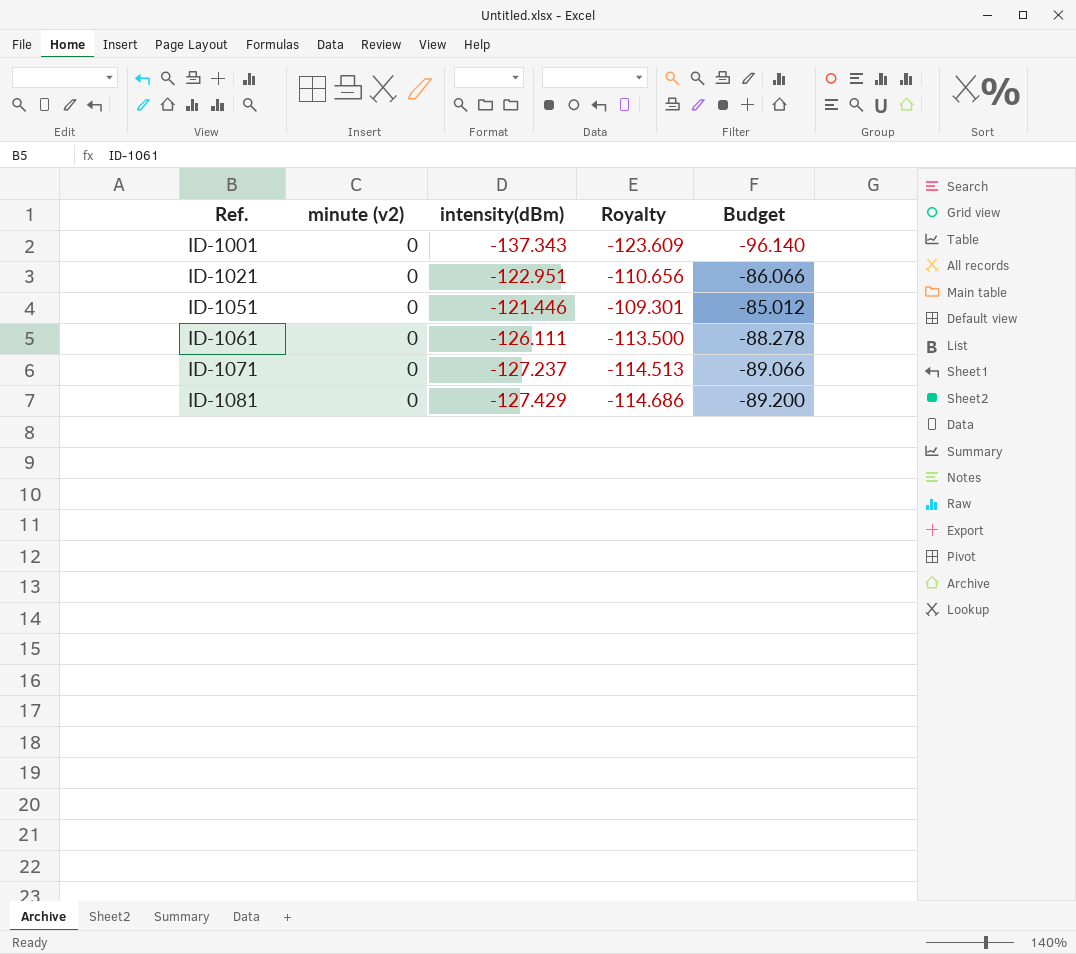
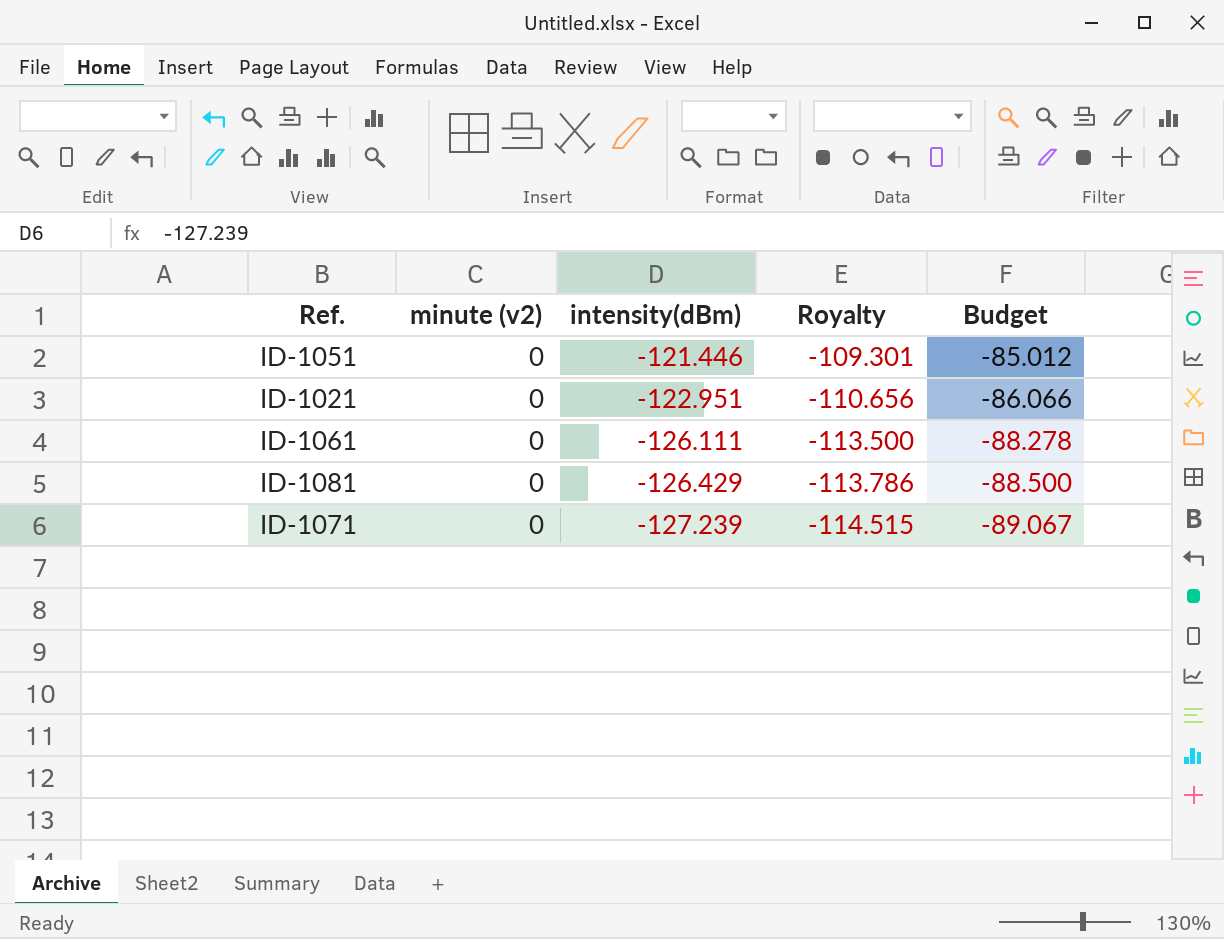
row order: Ref. ascending -> intensity(dBm) descending
row ID-1001: 0 | -137.343 | -123.609 | -96.140 -> none
ID-1081 | intensity(dBm): -127.429 -> -126.429
ID-1081 | Royalty: -114.686 -> -113.786
ID-1081 | Budget: -89.200 -> -88.500
ID-1071 | intensity(dBm): -127.237 -> -127.239
ID-1071 | Royalty: -114.513 -> -114.515
ID-1071 | Budget: -89.066 -> -89.067

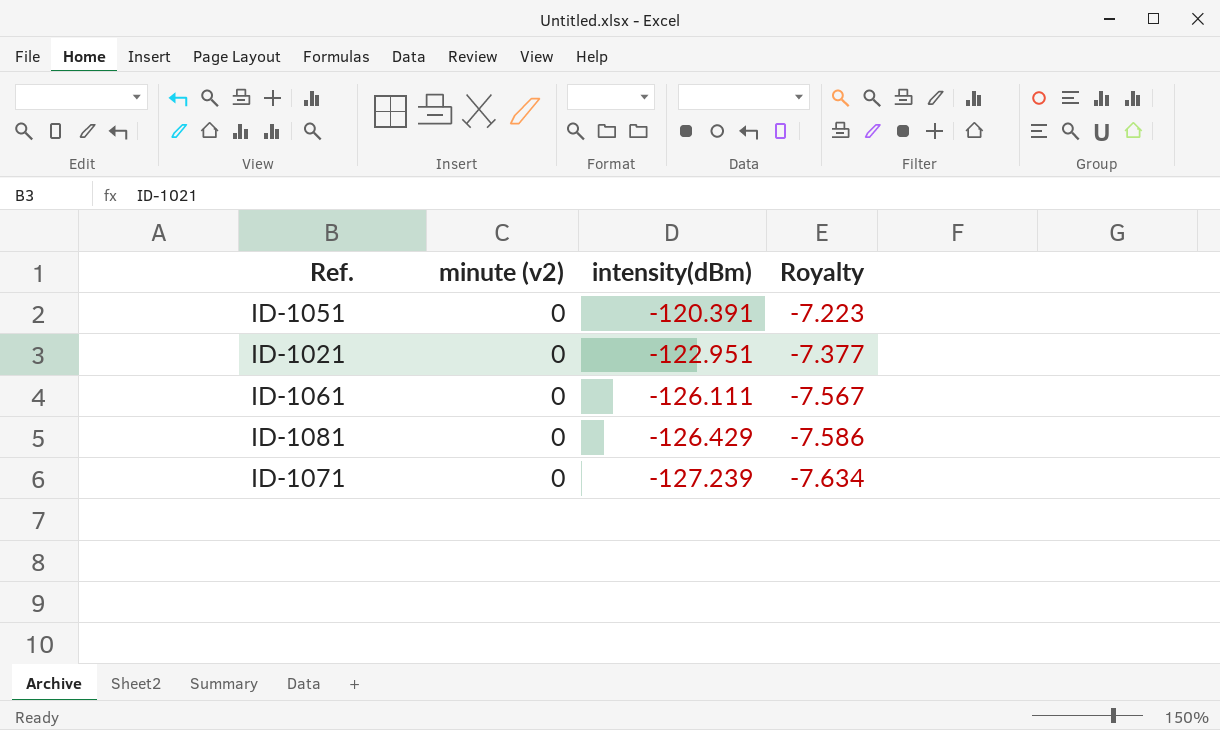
column Budget | formula: [intensity(dBm)] * 0.7 -> none
column Royalty | formula: [intensity(dBm)] * 0.9 -> [intensity(dBm)] * 0.06
ID-1051 | intensity(dBm): -121.446 -> -120.391

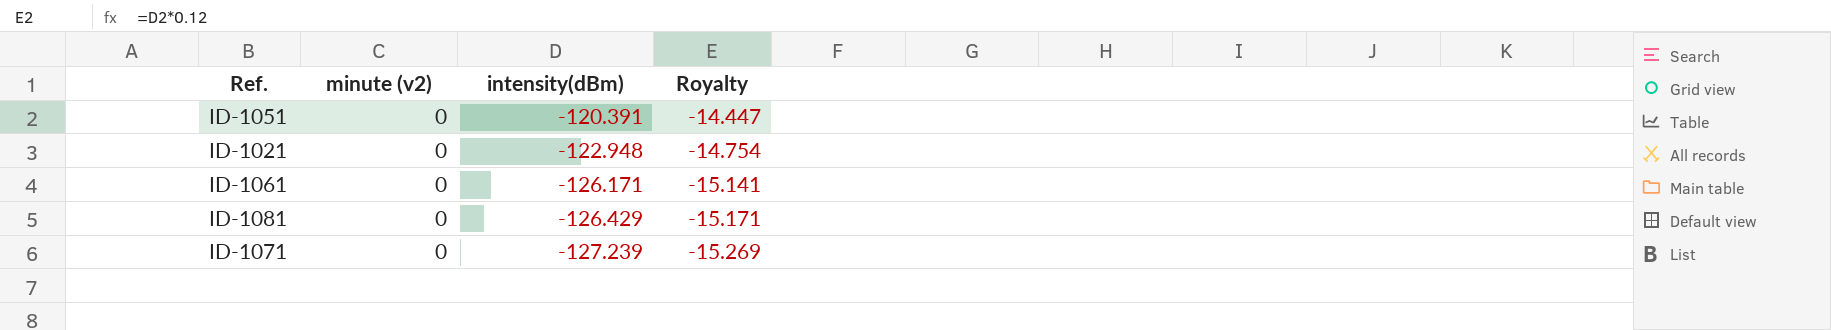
column Royalty | formula: [intensity(dBm)] * 0.06 -> [intensity(dBm)] * 0.12
ID-1021 | intensity(dBm): -122.951 -> -122.948
ID-1061 | intensity(dBm): -126.111 -> -126.171

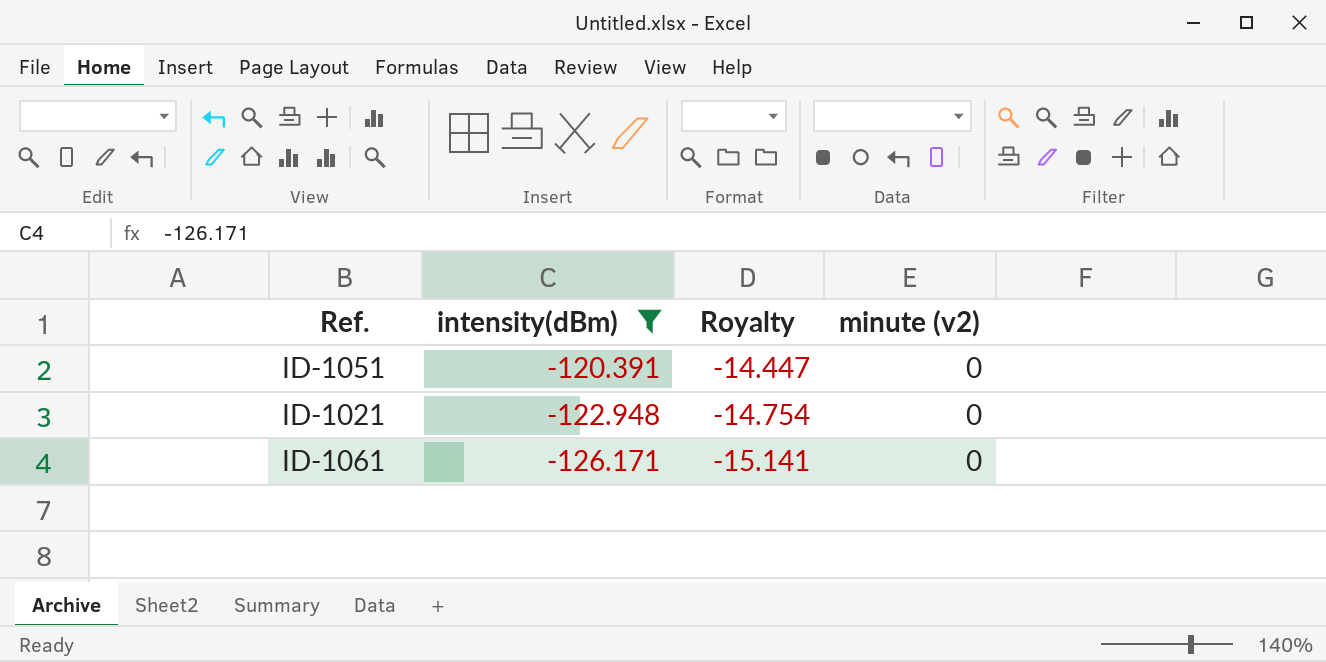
filter: none -> intensity(dBm) >= -126.171
column minute (v2) | position: 2 -> 4

